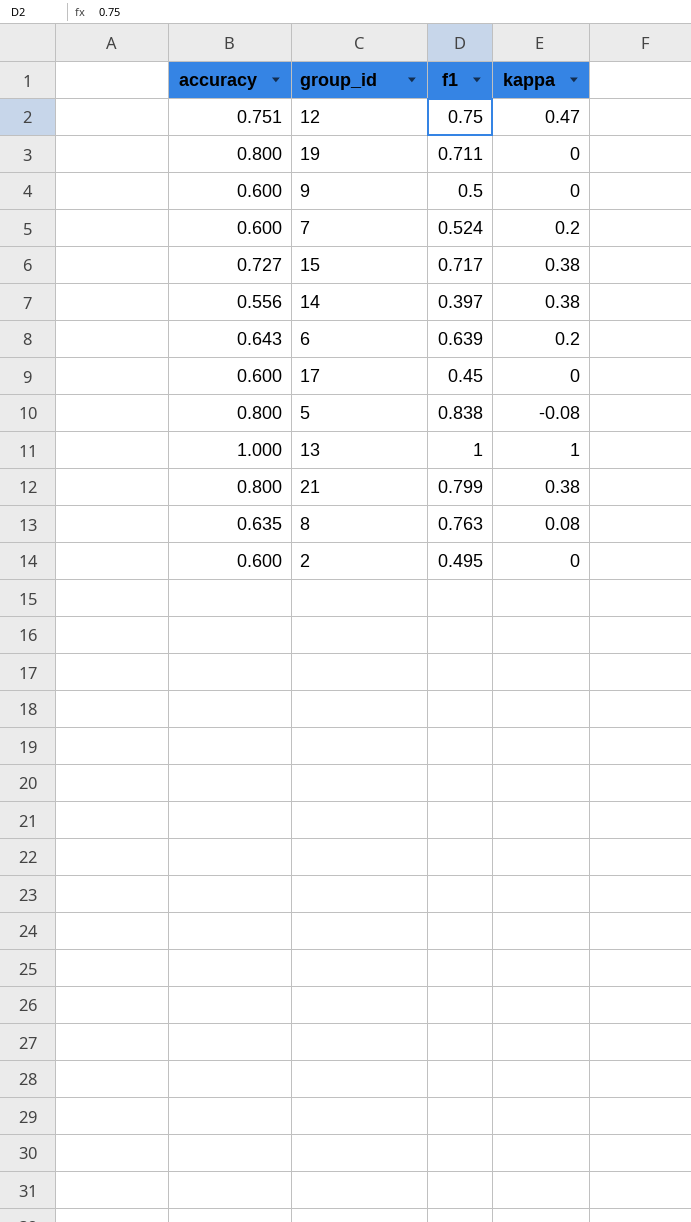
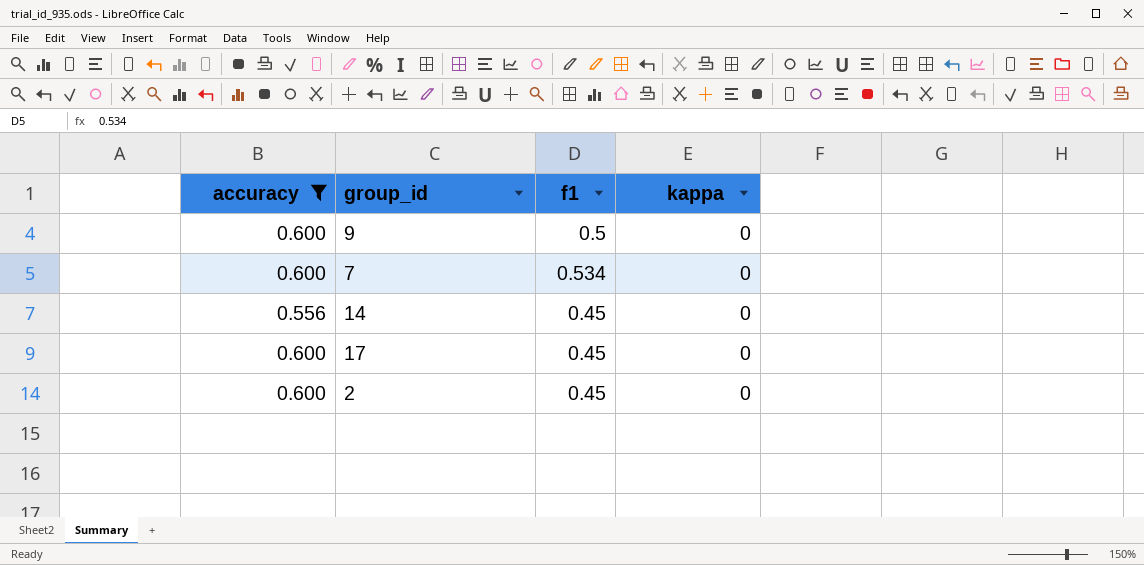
filter: none -> accuracy <= 0.600
7 | f1: 0.524 -> 0.534
7 | kappa: 0.2 -> 0
14 | f1: 0.397 -> 0.45
14 | kappa: 0.38 -> 0
2 | f1: 0.495 -> 0.45

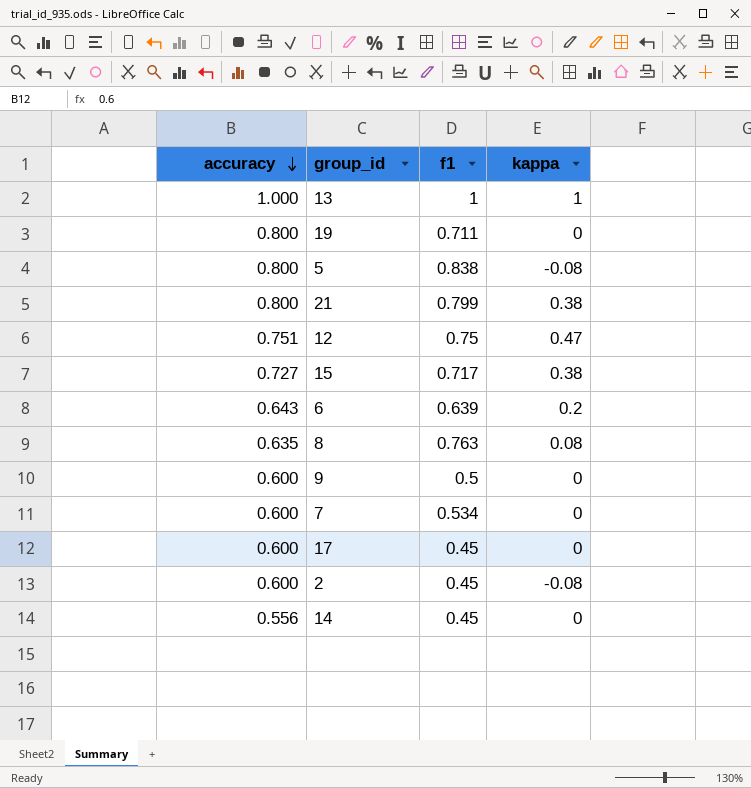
filter: accuracy <= 0.600 -> none
row order: none -> accuracy descending
2 | kappa: 0 -> -0.08

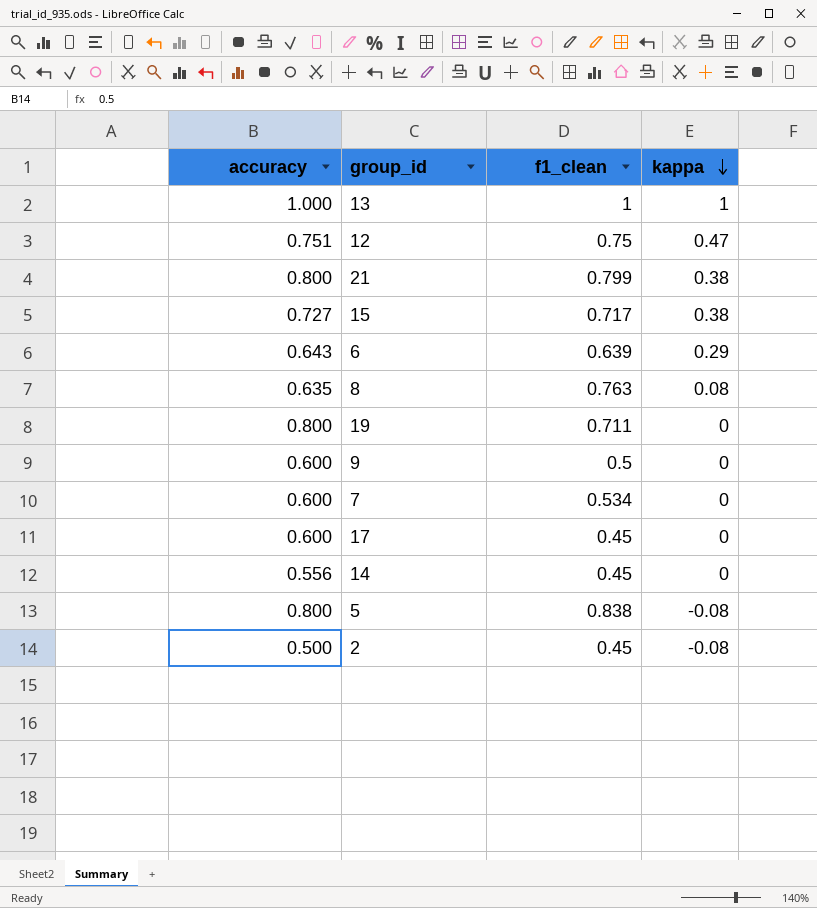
row order: accuracy descending -> kappa descending
column name: f1 -> f1_clean
6 | kappa: 0.2 -> 0.29
2 | accuracy: 0.600 -> 0.500

